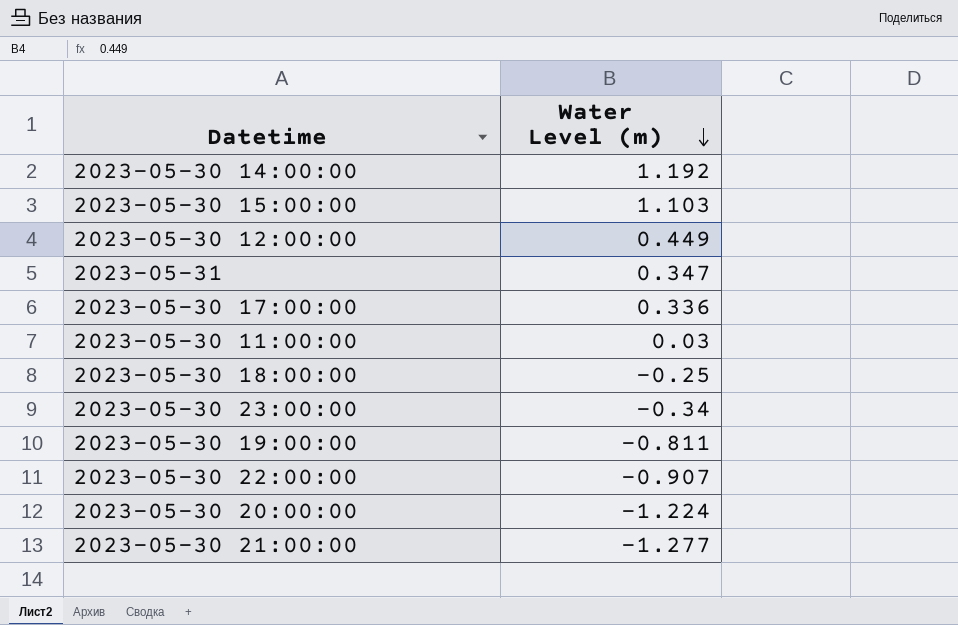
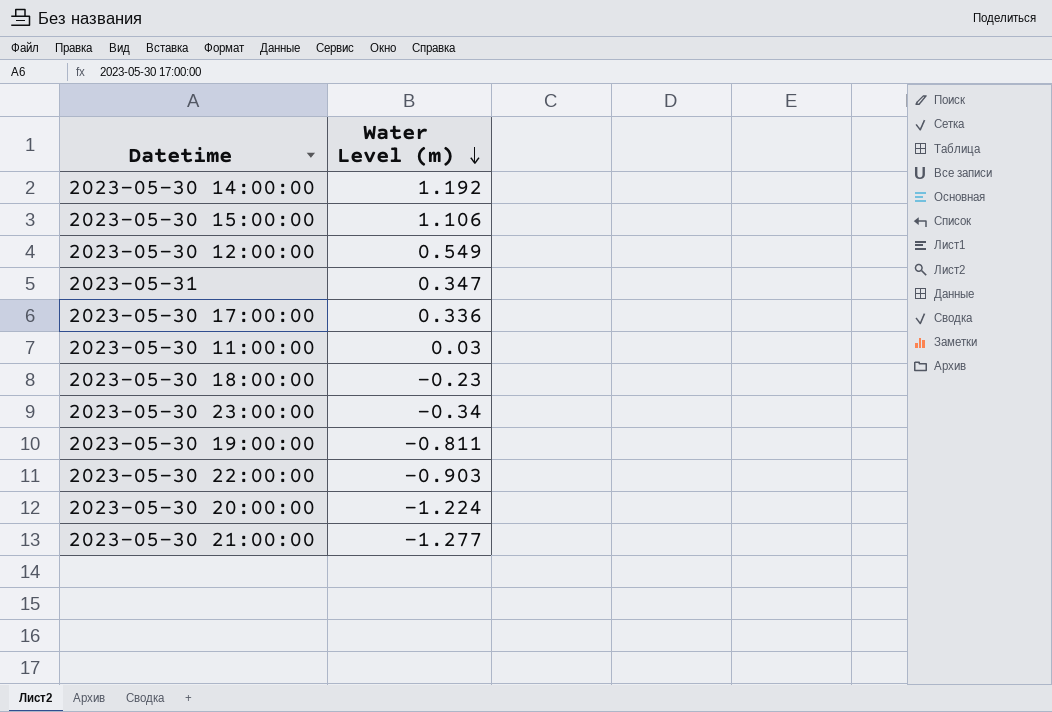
2023-05-30 15:00:00 | Water Level (m): 1.103 -> 1.106
2023-05-30 12:00:00 | Water Level (m): 0.449 -> 0.549
2023-05-30 18:00:00 | Water Level (m): -0.25 -> -0.23
2023-05-30 22:00:00 | Water Level (m): -0.907 -> -0.903

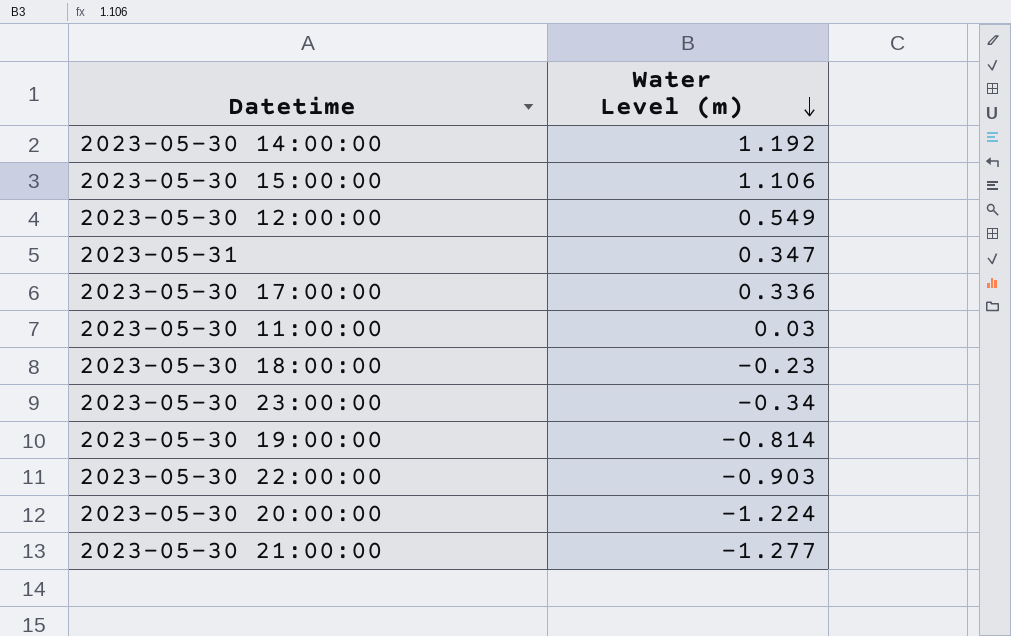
2023-05-30 19:00:00 | Water Level (m): -0.811 -> -0.814

